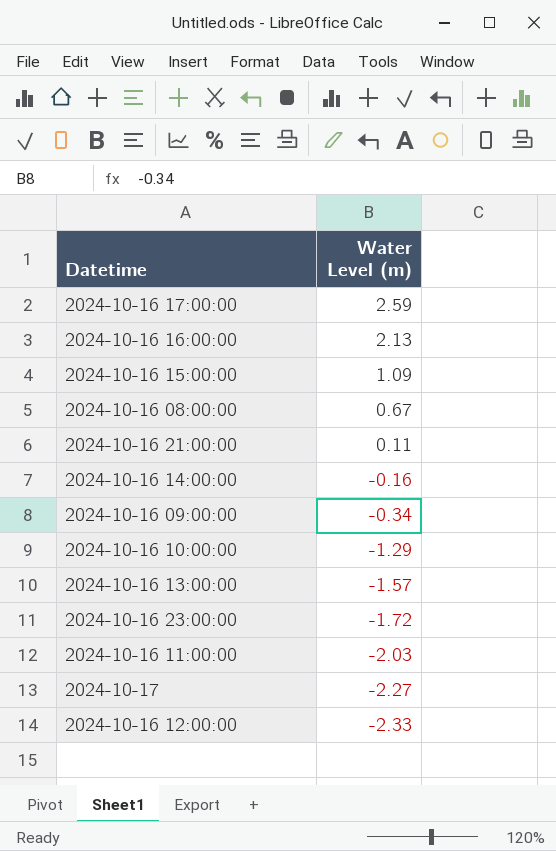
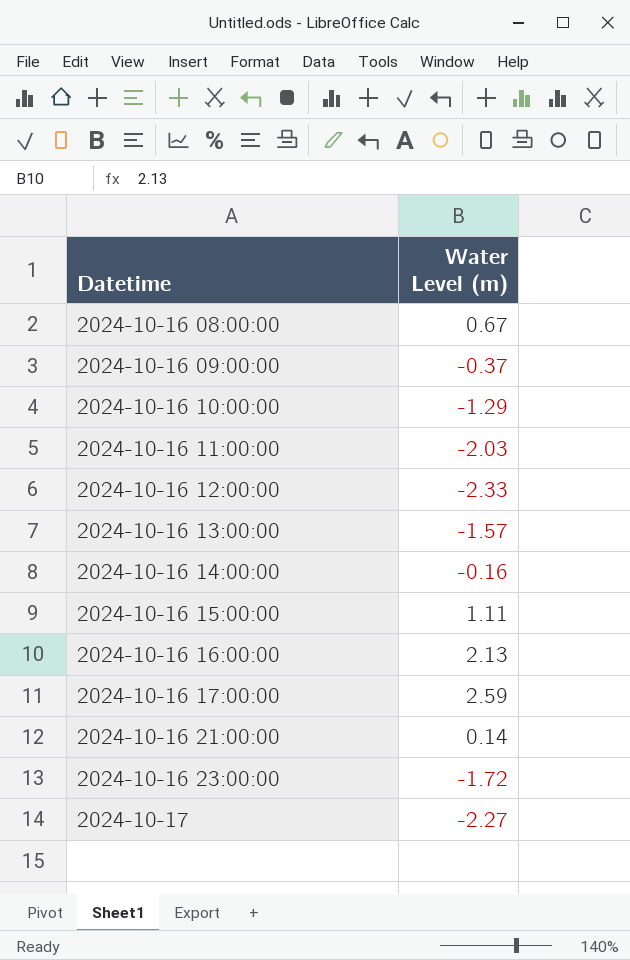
row order: Water Level (m) descending -> Datetime ascending
2024-10-16 09:00:00 | Water Level (m): -0.34 -> -0.37
2024-10-16 15:00:00 | Water Level (m): 1.09 -> 1.11
2024-10-16 21:00:00 | Water Level (m): 0.11 -> 0.14

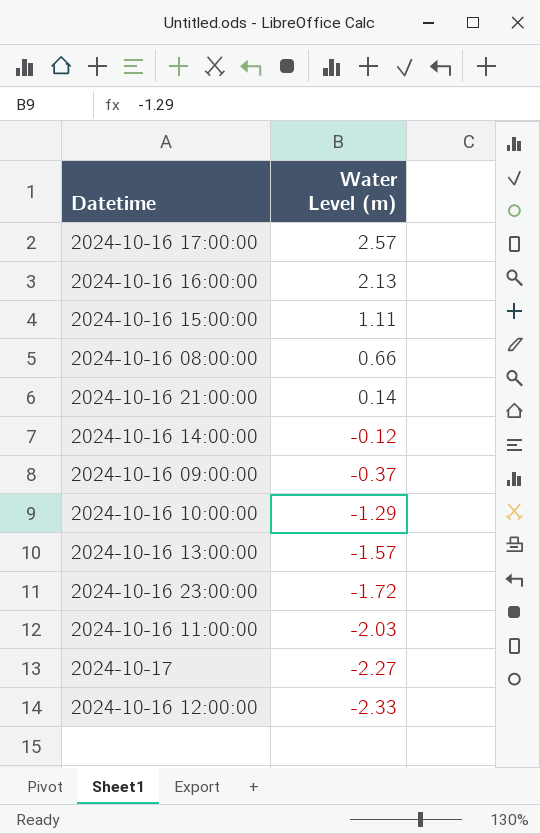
row order: Datetime ascending -> Water Level (m) descending
2024-10-16 17:00:00 | Water Level (m): 2.59 -> 2.57
2024-10-16 08:00:00 | Water Level (m): 0.67 -> 0.66
2024-10-16 14:00:00 | Water Level (m): -0.16 -> -0.12

